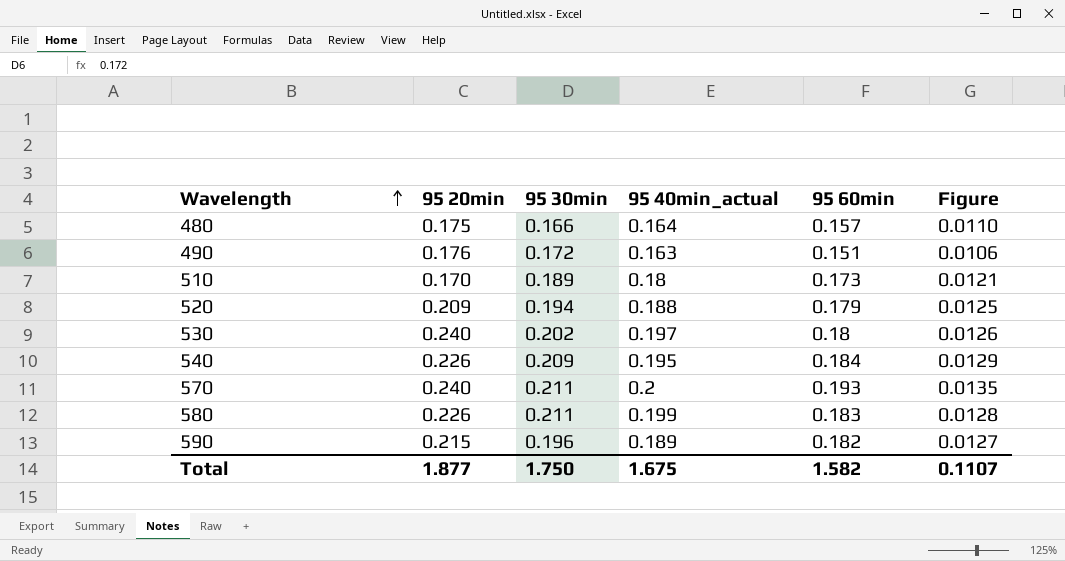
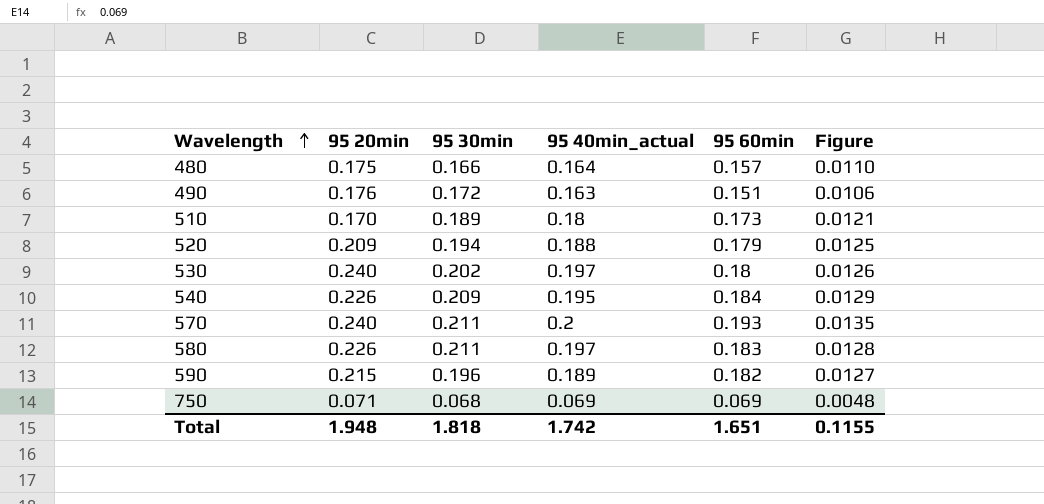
580 | 95 40min_actual: 0.199 -> 0.197
row 750: none -> 0.071 | 0.068 | 0.069 | 0.069 | 0.0048
Total | 95 20min: 1.877 -> 1.948
Total | 95 30min: 1.750 -> 1.818
Total | 95 40min_actual: 1.675 -> 1.742
Total | 95 60min: 1.582 -> 1.651
Total | Figure: 0.1107 -> 0.1155

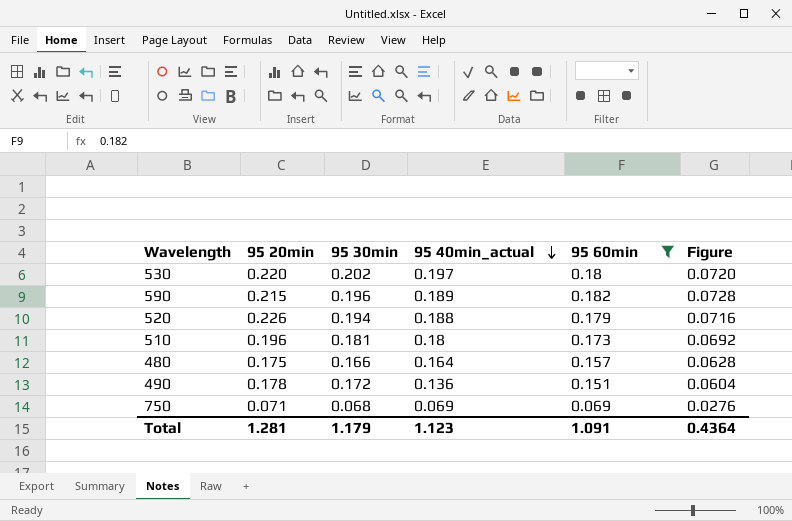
filter: none -> 95 60min <= 0.182
row order: Wavelength ascending -> 95 40min_actual descending
column Figure | formula: [95 60min] * 0.07 -> [95 60min] * 0.4
530 | 95 20min: 0.240 -> 0.220
520 | 95 20min: 0.209 -> 0.226
510 | 95 20min: 0.170 -> 0.196
510 | 95 30min: 0.189 -> 0.181
490 | 95 20min: 0.176 -> 0.178
490 | 95 40min_actual: 0.163 -> 0.136
Total | 95 20min: 1.948 -> 1.281
Total | 95 30min: 1.818 -> 1.179
Total | 95 40min_actual: 1.742 -> 1.123
Total | 95 60min: 1.651 -> 1.091
Total | Figure: 0.1155 -> 0.4364

